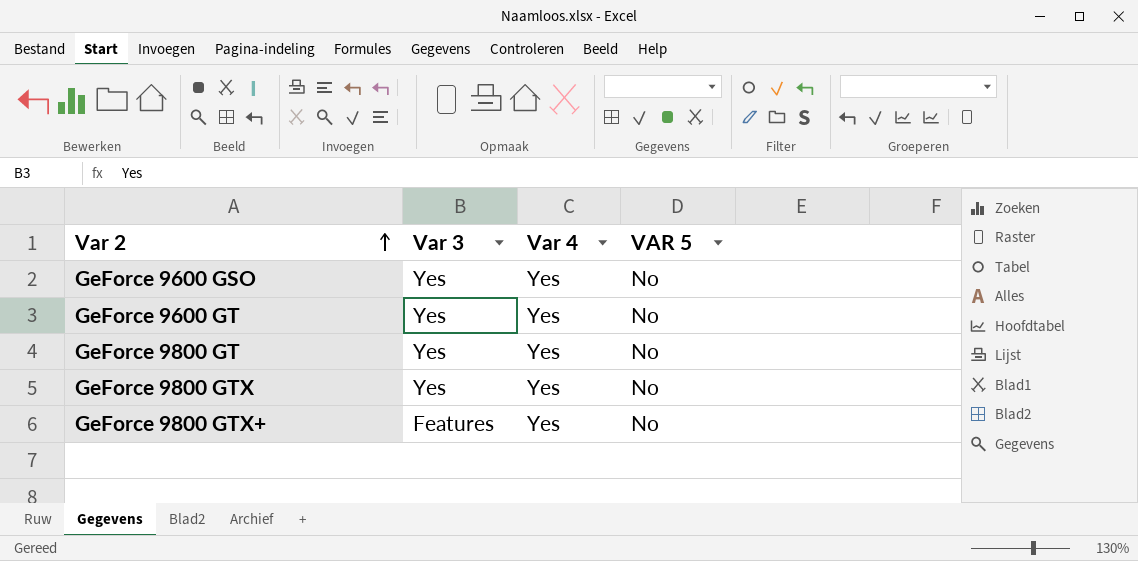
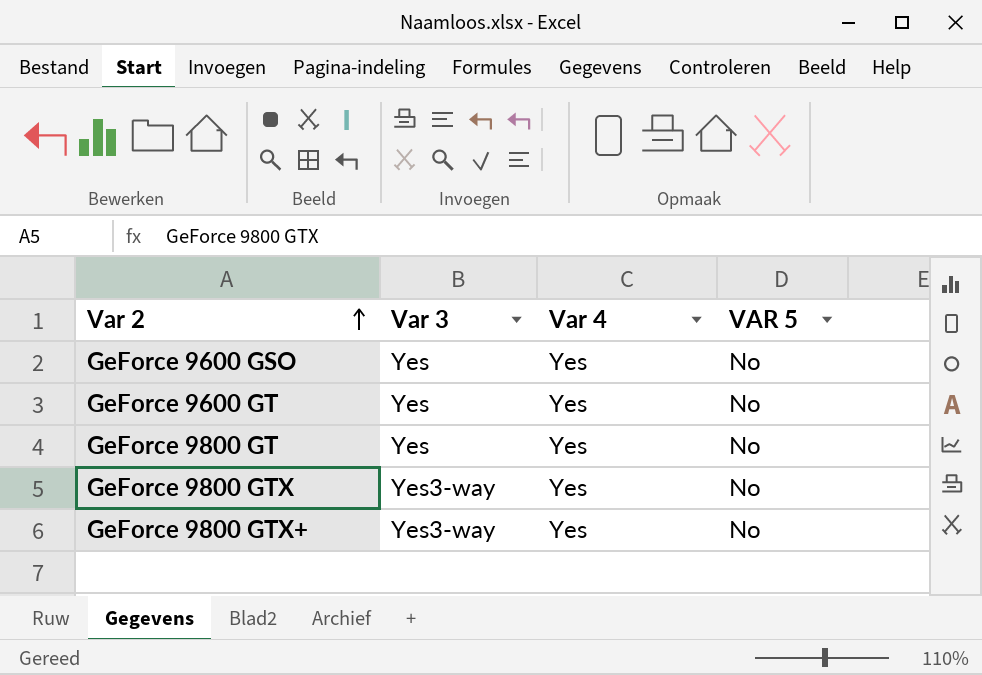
GeForce 9800 GTX | Var 3: Yes -> Yes3-way
GeForce 9800 GTX+ | Var 3: Features -> Yes3-way

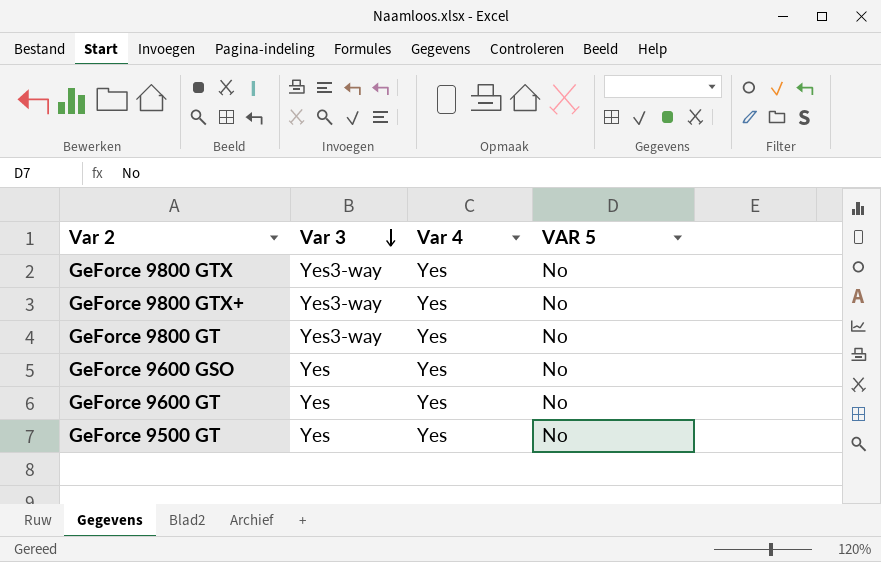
row order: Var 2 ascending -> Var 3 descending
GeForce 9800 GT | Var 3: Yes -> Yes3-way
row GeForce 9500 GT: none -> Yes | Yes | No

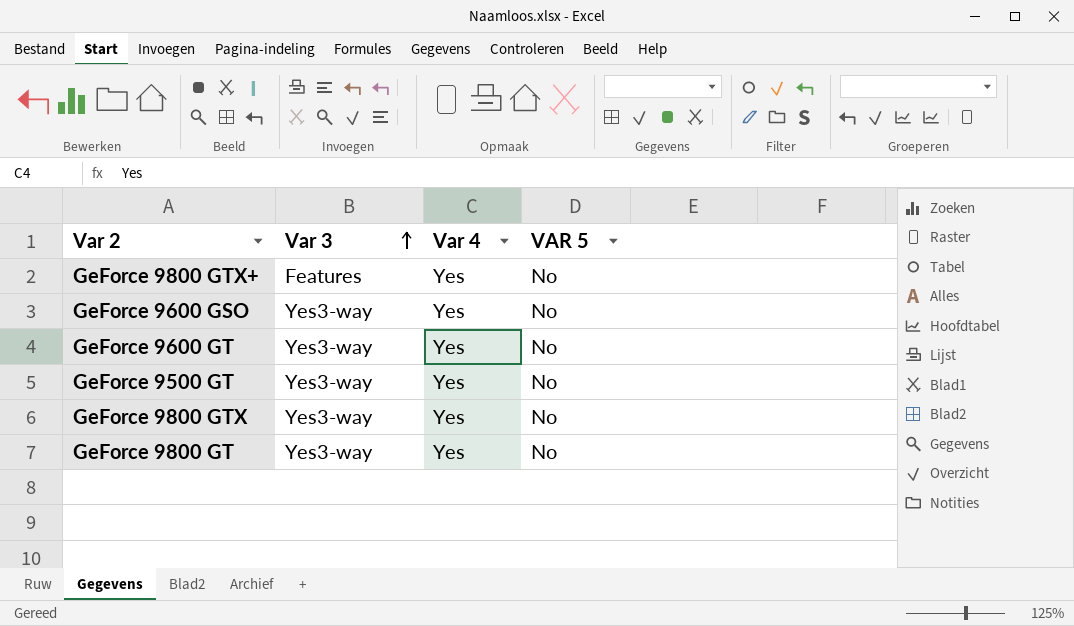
row order: Var 3 descending -> Var 3 ascending
GeForce 9800 GTX+ | Var 3: Yes3-way -> Features
GeForce 9600 GSO | Var 3: Yes -> Yes3-way
GeForce 9600 GT | Var 3: Yes -> Yes3-way
GeForce 9500 GT | Var 3: Yes -> Yes3-way

